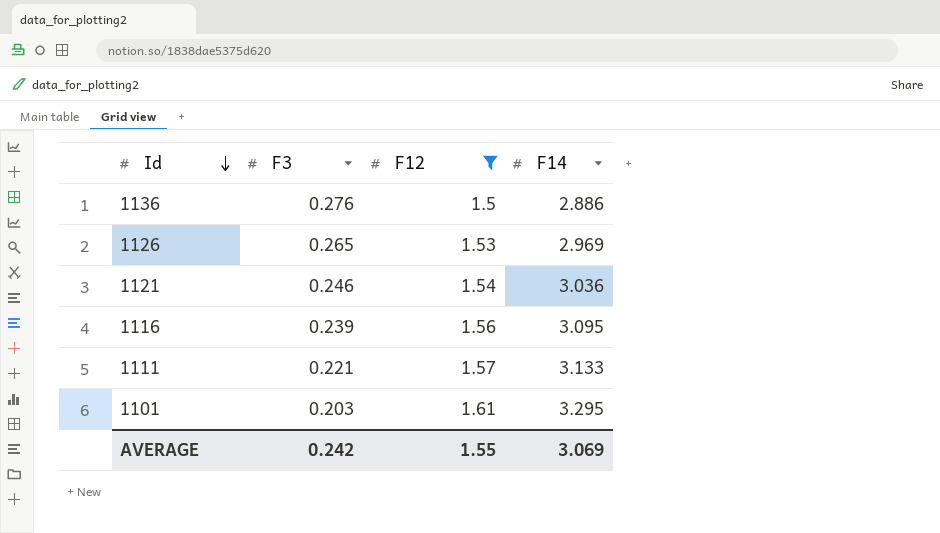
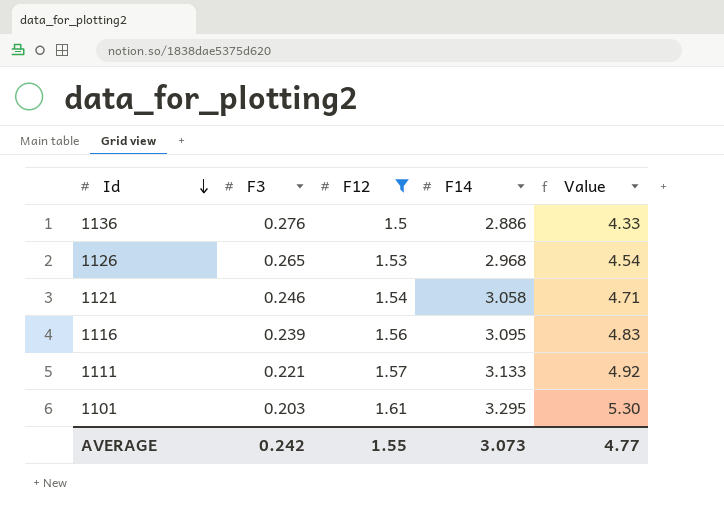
column Value | formula: none -> [F12] * [F14]
1126 | F14: 2.969 -> 2.968
1121 | F14: 3.036 -> 3.058
AVERAGE | F14: 3.069 -> 3.073

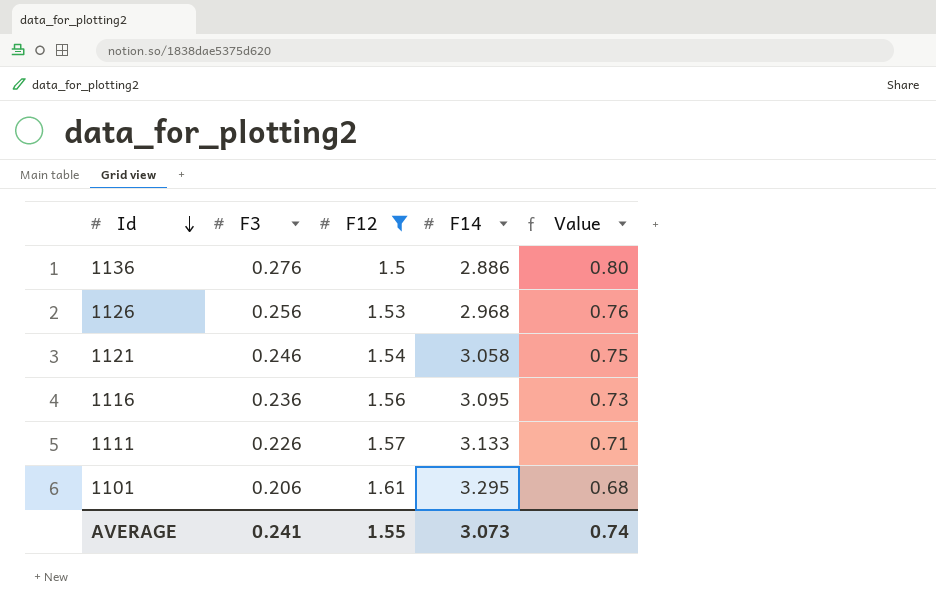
column Value | formula: [F12] * [F14] -> [F3] * [F14]
1126 | F3: 0.265 -> 0.256
1116 | F3: 0.239 -> 0.236
1111 | F3: 0.221 -> 0.226
1101 | F3: 0.203 -> 0.206
AVERAGE | F3: 0.242 -> 0.241
AVERAGE | Value: 4.77 -> 0.74

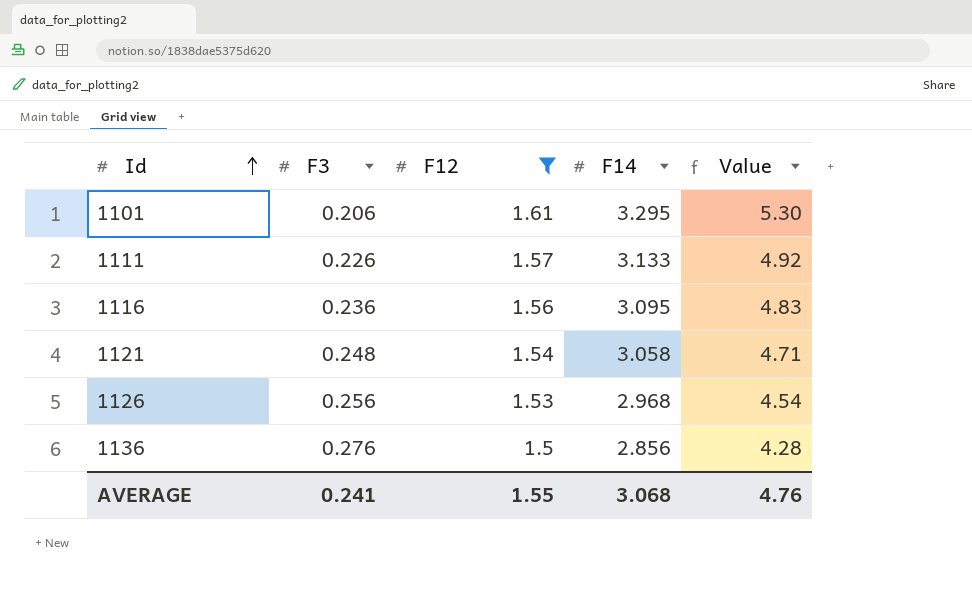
row order: Id descending -> Id ascending
column Value | formula: [F3] * [F14] -> [F12] * [F14]
1121 | F3: 0.246 -> 0.248
1136 | F14: 2.886 -> 2.856
AVERAGE | F14: 3.073 -> 3.068
AVERAGE | Value: 0.74 -> 4.76

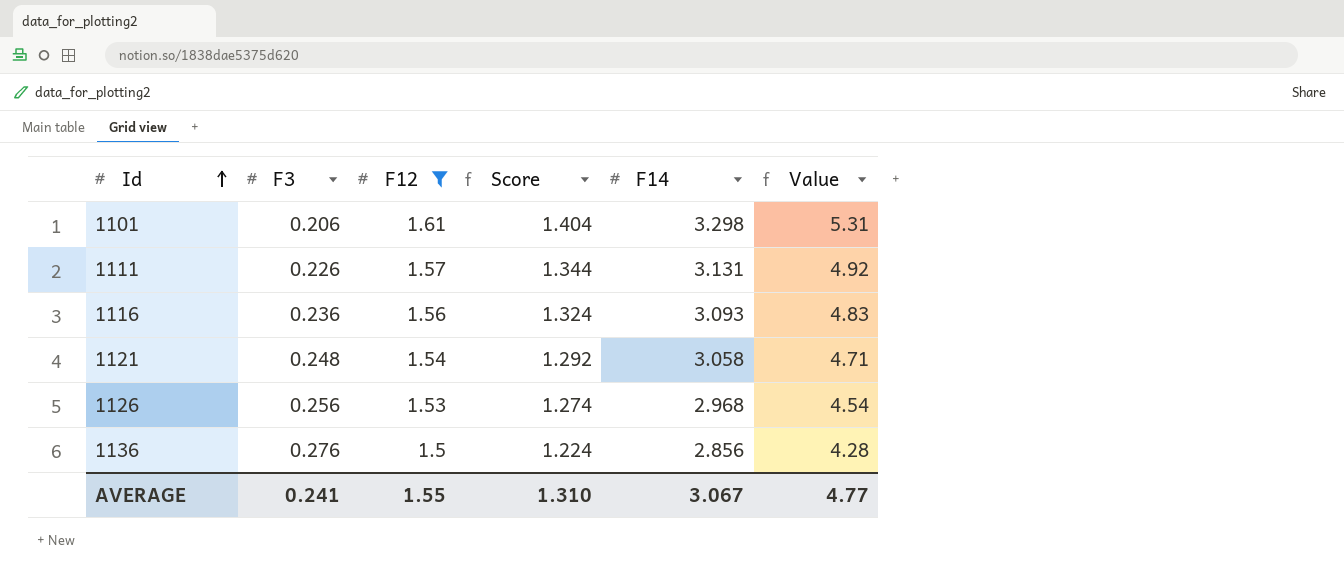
column Score | formula: none -> [F12] - [F3]
1101 | F14: 3.295 -> 3.298
1101 | Value: 5.30 -> 5.31
1111 | F14: 3.133 -> 3.131
1116 | F14: 3.095 -> 3.093
AVERAGE | F14: 3.068 -> 3.067
AVERAGE | Value: 4.76 -> 4.77

